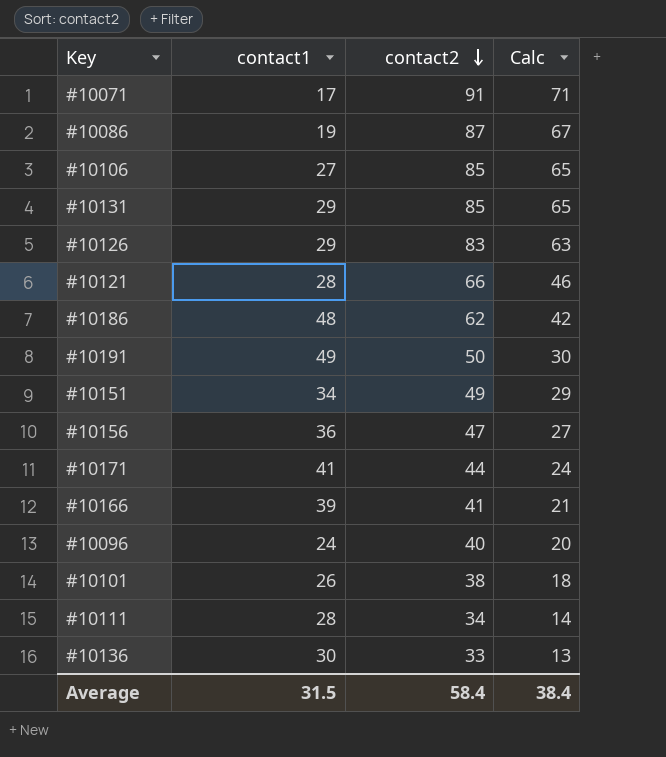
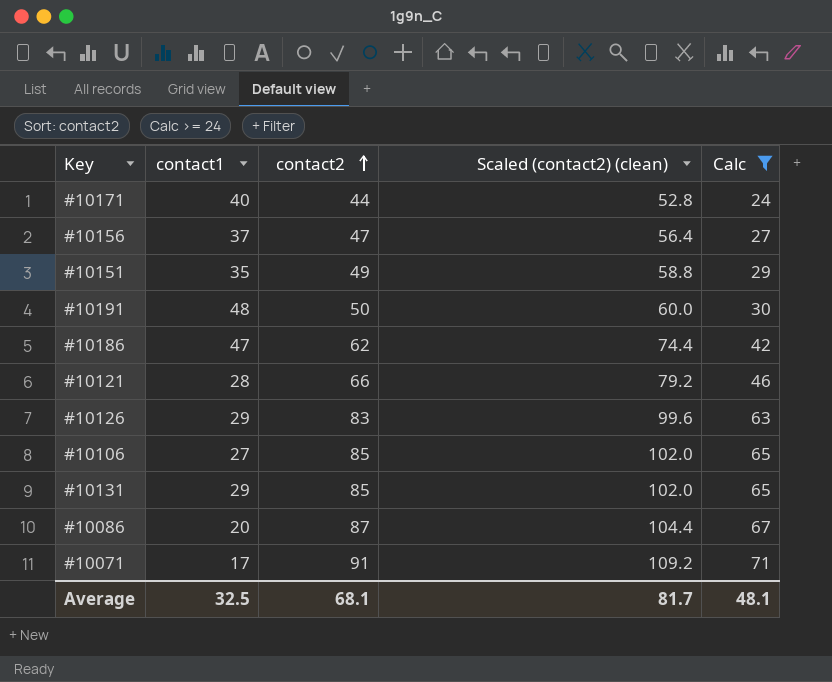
filter: none -> Calc >= 24
row order: contact2 descending -> contact2 ascending
column Scaled (contact2) (clean) | formula: none -> [contact2] * 1.2
#10171 | contact1: 41 -> 40
#10156 | contact1: 36 -> 37
#10151 | contact1: 34 -> 35
#10191 | contact1: 49 -> 48
#10186 | contact1: 48 -> 47
#10086 | contact1: 19 -> 20
Average | contact1: 31.5 -> 32.5
Average | contact2: 58.4 -> 68.1
Average | Calc: 38.4 -> 48.1

